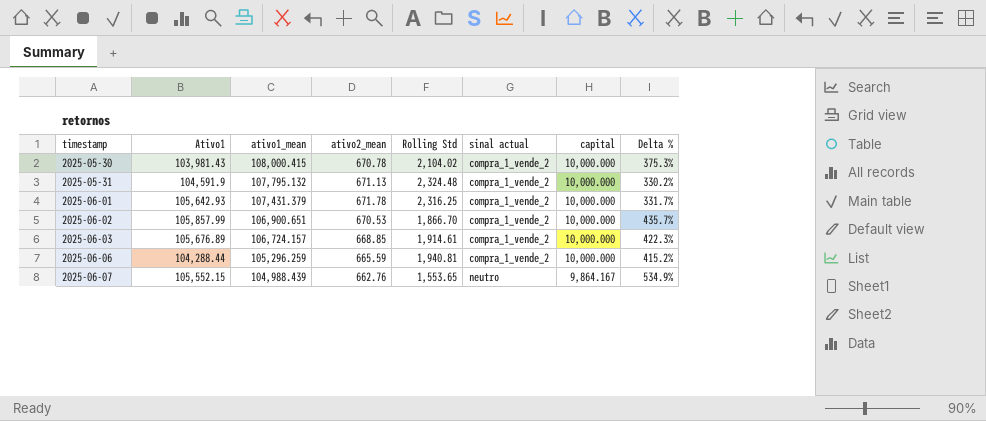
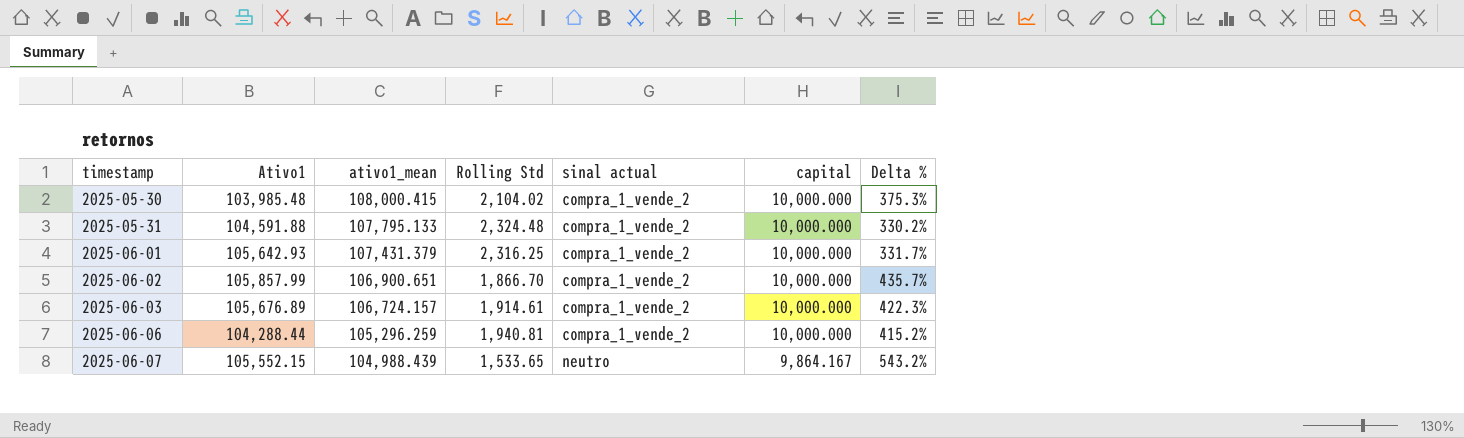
column ativo2_mean | position: 4 -> none
2025-05-30 | Ativo1: 103,981.43 -> 103,985.48
2025-05-31 | Ativo1: 104,591.9 -> 104,591.88
2025-05-31 | ativo1_mean: 107,795.132 -> 107,795.133
2025-06-07 | Rolling Std: 1,553.65 -> 1,533.65
2025-06-07 | Delta %: 534.9% -> 543.2%

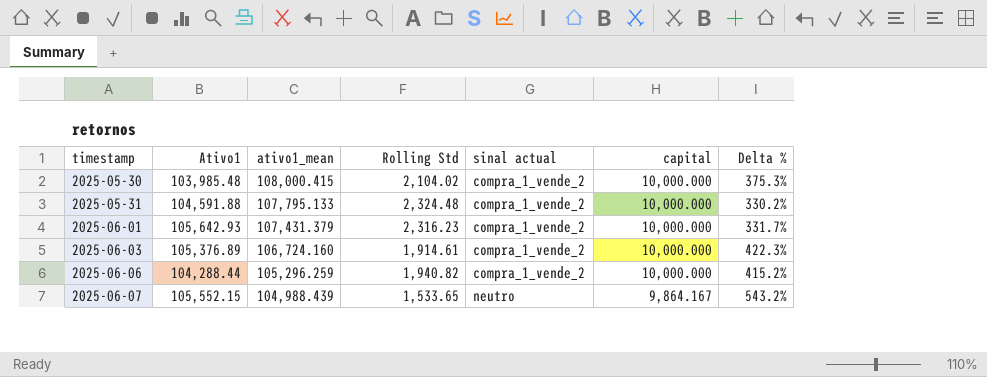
row 2025-06-02: 105,857.99 | 106,900.651 | 1,866.70 | compra_1_vende_2 | 10,000.000 | 435.7% -> none
2025-06-01 | Rolling Std: 2,316.25 -> 2,316.23
2025-06-03 | Ativo1: 105,676.89 -> 105,376.89
2025-06-03 | ativo1_mean: 106,724.157 -> 106,724.160
2025-06-06 | Rolling Std: 1,940.81 -> 1,940.82

